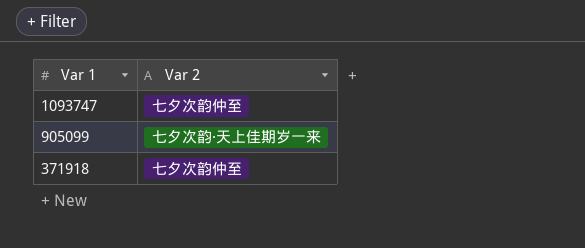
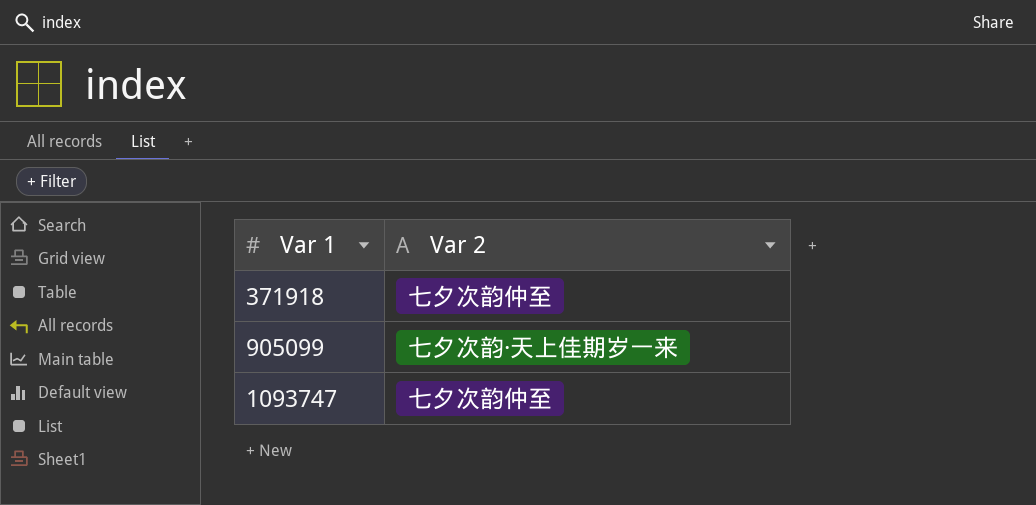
row order: Var 1 descending -> Var 1 ascending

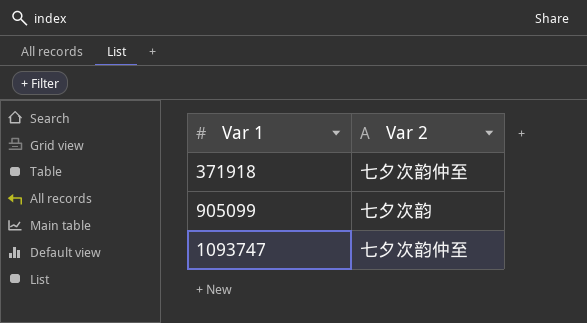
905099 | Var 2: 七夕次韵·天上佳期岁一来 -> 七夕次韵

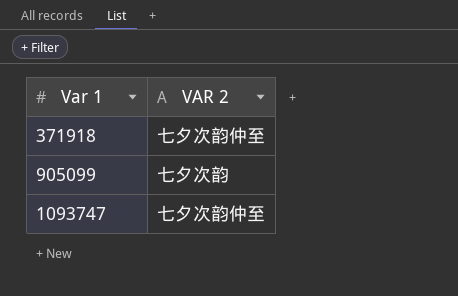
column name: Var 2 -> VAR 2

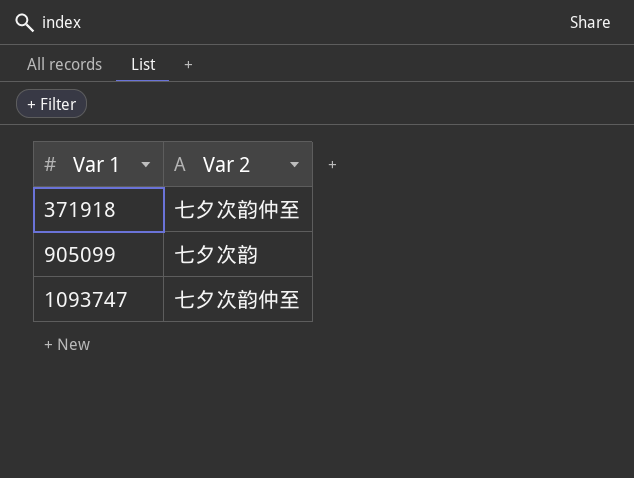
column name: VAR 2 -> Var 2

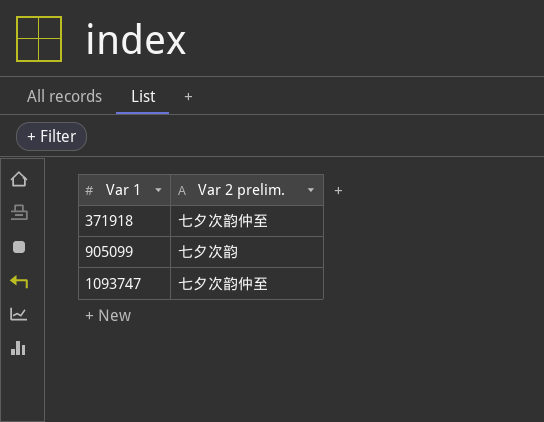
column name: Var 2 -> Var 2 prelim.

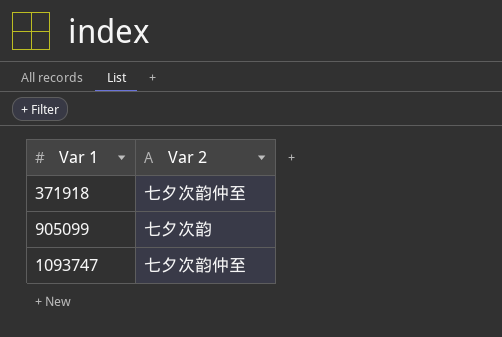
column name: Var 2 prelim. -> Var 2

